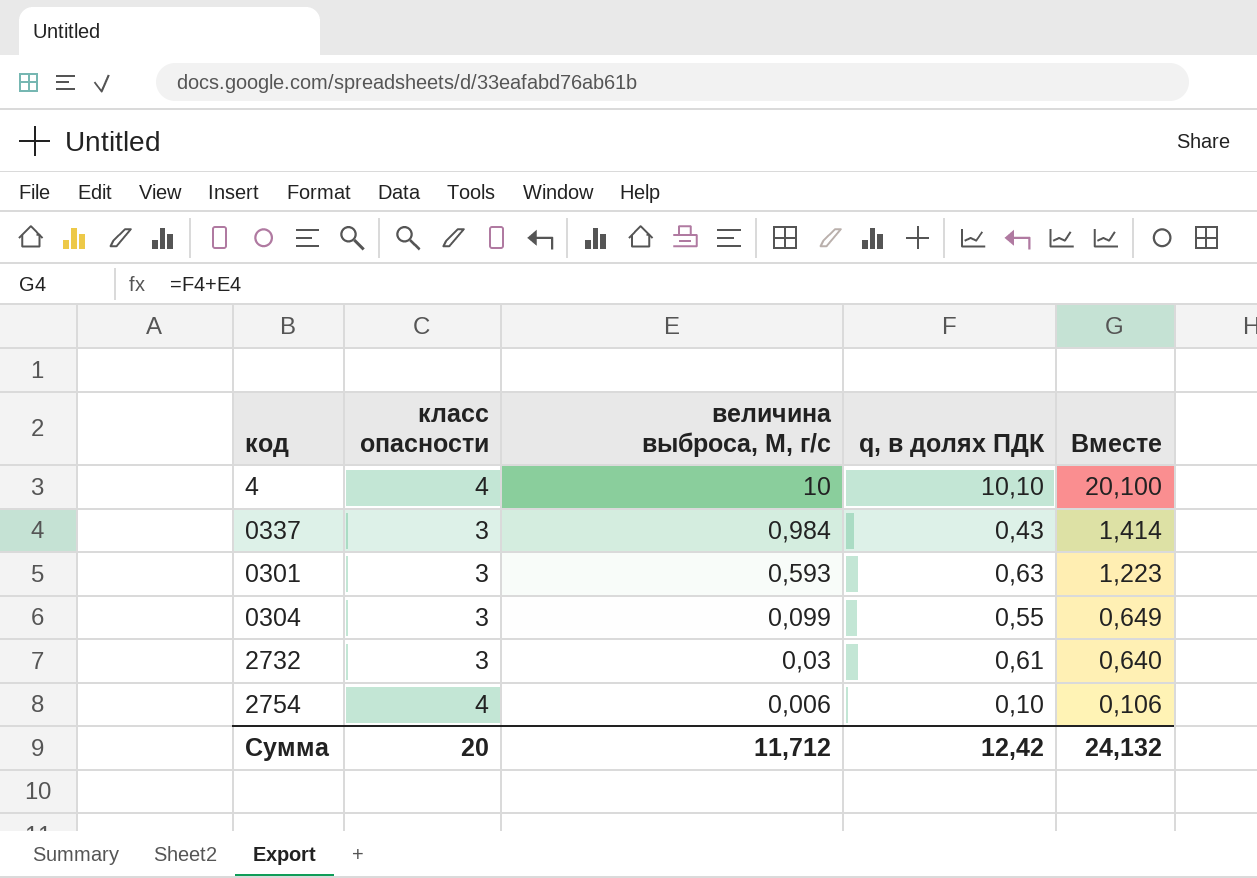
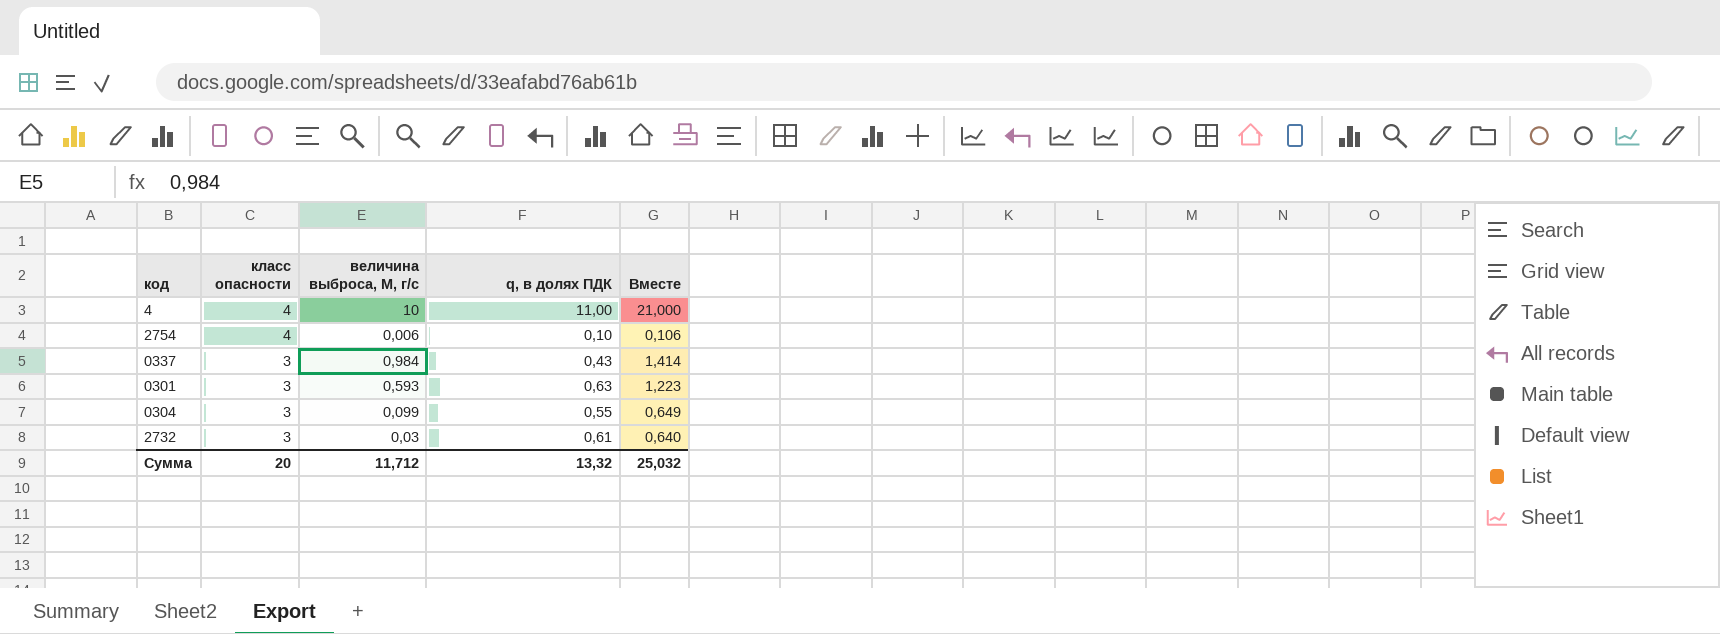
row order: величина выброса, М, г/с descending -> класс опасности descending
4 | q, в долях ПДК: 10,10 -> 11,00
4 | Вместе: 20,100 -> 21,000
Сумма | q, в долях ПДК: 12,42 -> 13,32
Сумма | Вместе: 24,132 -> 25,032

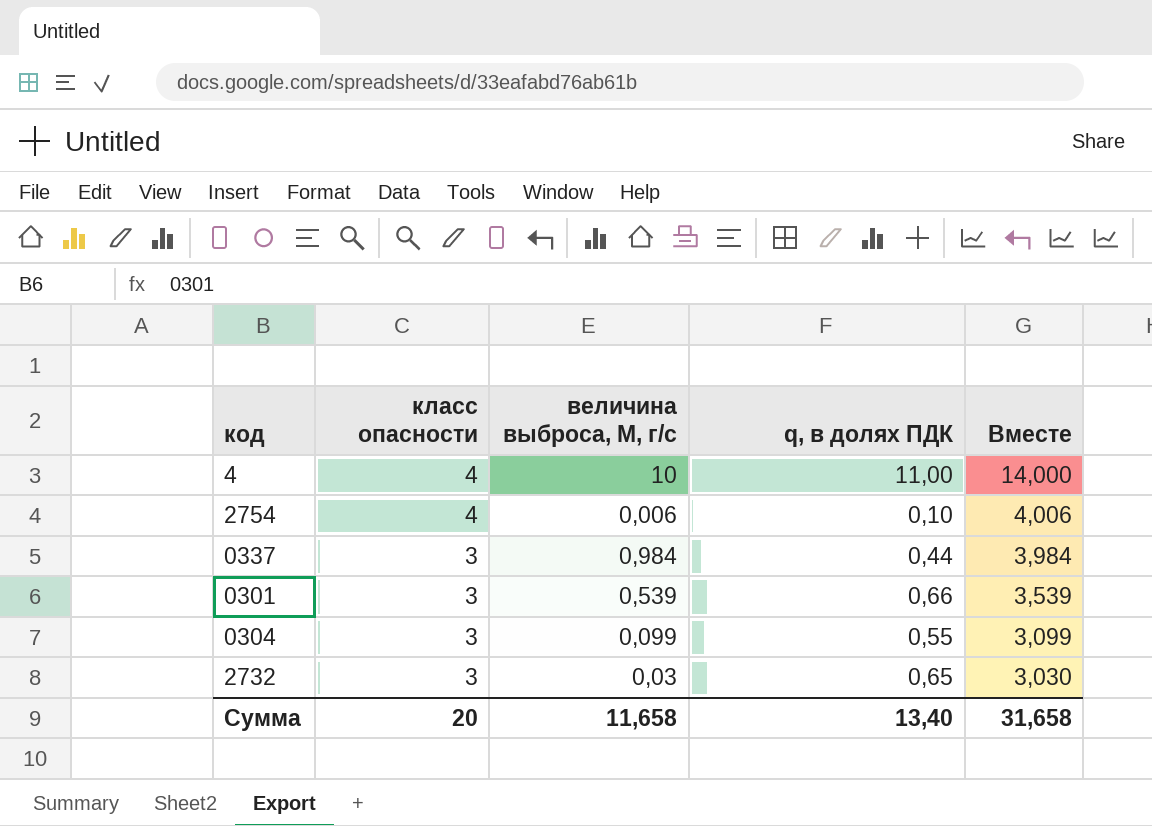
column Вместе | formula: [величина выброса, М, г/с] + [q, в долях ПДК] -> [класс опасности] + [величина выброса, М, г/с]
0337 | q, в долях ПДК: 0,43 -> 0,44
0301 | величина выброса, М, г/с: 0,593 -> 0,539
0301 | q, в долях ПДК: 0,63 -> 0,66
2732 | q, в долях ПДК: 0,61 -> 0,65
Сумма | величина выброса, М, г/с: 11,712 -> 11,658
Сумма | q, в долях ПДК: 13,32 -> 13,40
Сумма | Вместе: 25,032 -> 31,658

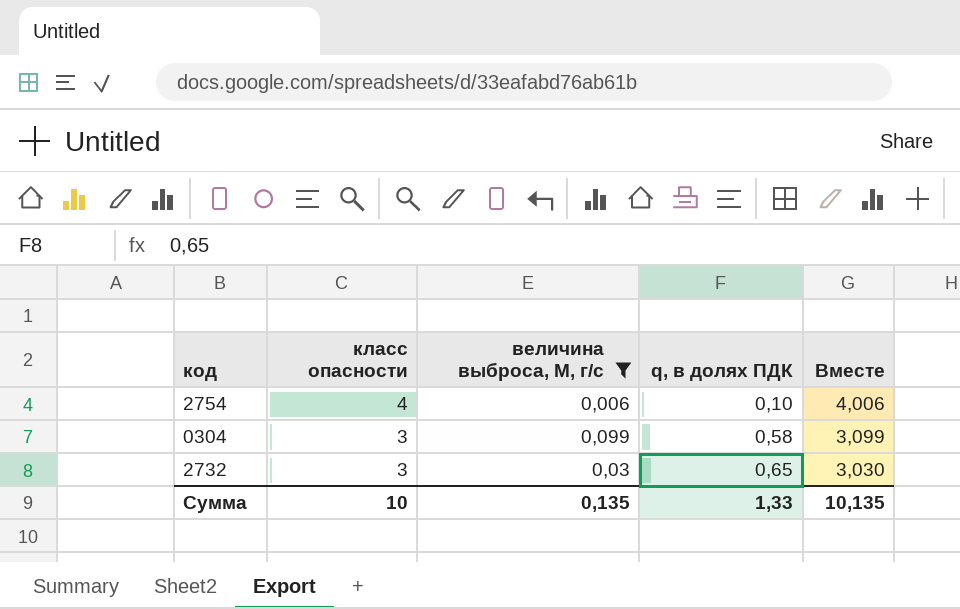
filter: none -> величина выброса, М, г/с <= 0,099
0304 | q, в долях ПДК: 0,55 -> 0,58
Сумма | класс опасности: 20 -> 10
Сумма | величина выброса, М, г/с: 11,658 -> 0,135
Сумма | q, в долях ПДК: 13,40 -> 1,33
Сумма | Вместе: 31,658 -> 10,135

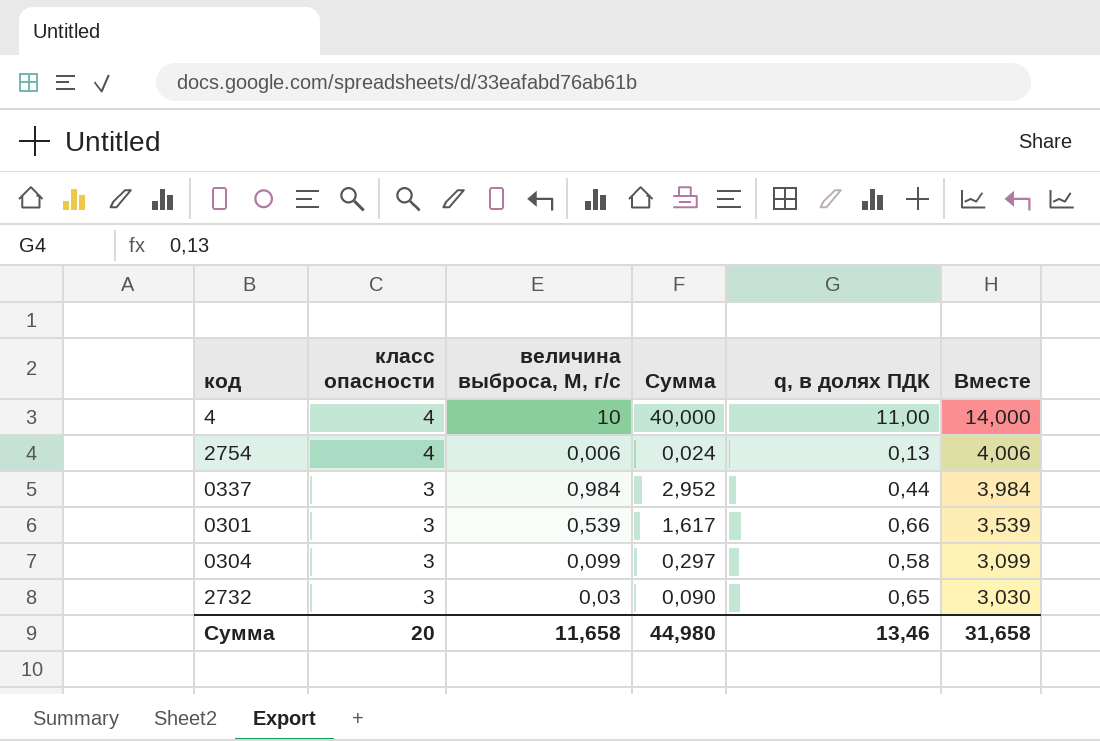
filter: величина выброса, М, г/с <= 0,099 -> none
column Сумма | formula: none -> [класс опасности] * [величина выброса, М, г/с]
2754 | q, в долях ПДК: 0,10 -> 0,13
Сумма | класс опасности: 10 -> 20
Сумма | величина выброса, М, г/с: 0,135 -> 11,658
Сумма | q, в долях ПДК: 1,33 -> 13,46
Сумма | Вместе: 10,135 -> 31,658

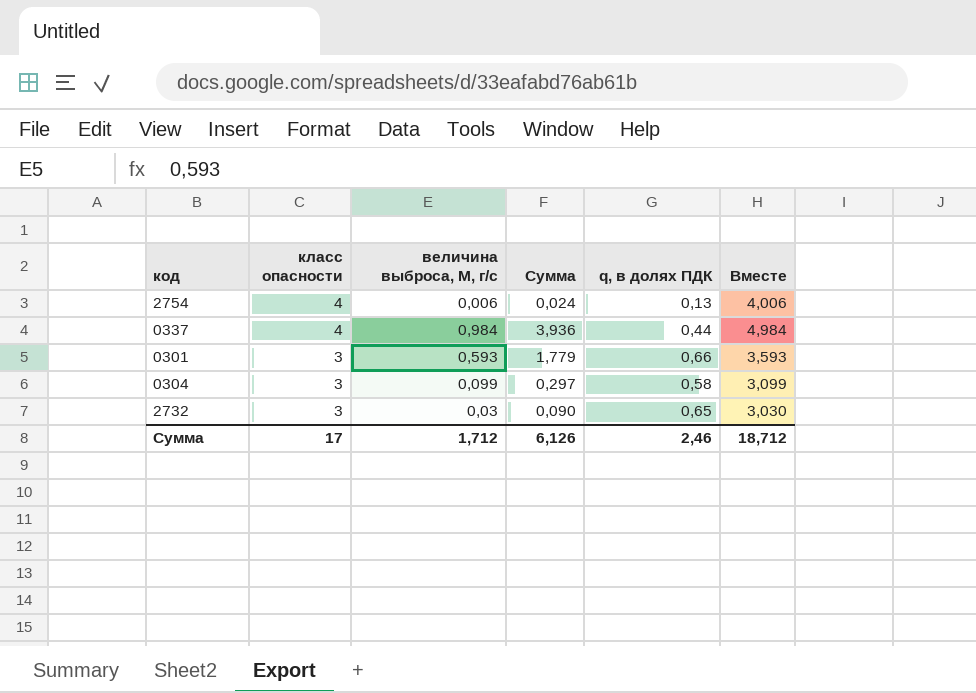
row 4: 4 | 10 | 40,000 | 11,00 | 14,000 -> none
0337 | класс опасности: 3 -> 4
0337 | Сумма: 2,952 -> 3,936
0337 | Вместе: 3,984 -> 4,984
0301 | величина выброса, М, г/с: 0,539 -> 0,593
0301 | Сумма: 1,617 -> 1,779
0301 | Вместе: 3,539 -> 3,593
Сумма | класс опасности: 20 -> 17
Сумма | величина выброса, М, г/с: 11,658 -> 1,712
Сумма | Сумма: 44,980 -> 6,126
Сумма | q, в долях ПДК: 13,46 -> 2,46
Сумма | Вместе: 31,658 -> 18,712

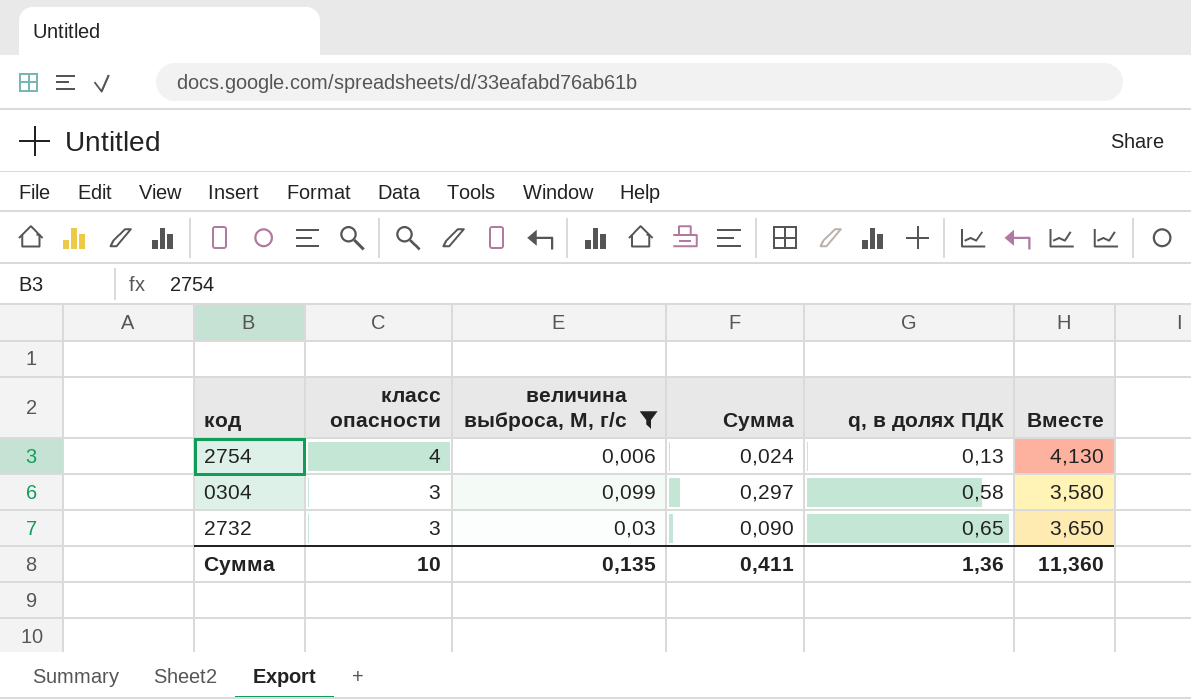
filter: none -> величина выброса, М, г/с <= 0,099
column Вместе | formula: [класс опасности] + [величина выброса, М, г/с] -> [класс опасности] + [q, в долях ПДК]
Сумма | класс опасности: 17 -> 10
Сумма | величина выброса, М, г/с: 1,712 -> 0,135
Сумма | Сумма: 6,126 -> 0,411
Сумма | q, в долях ПДК: 2,46 -> 1,36
Сумма | Вместе: 18,712 -> 11,360

